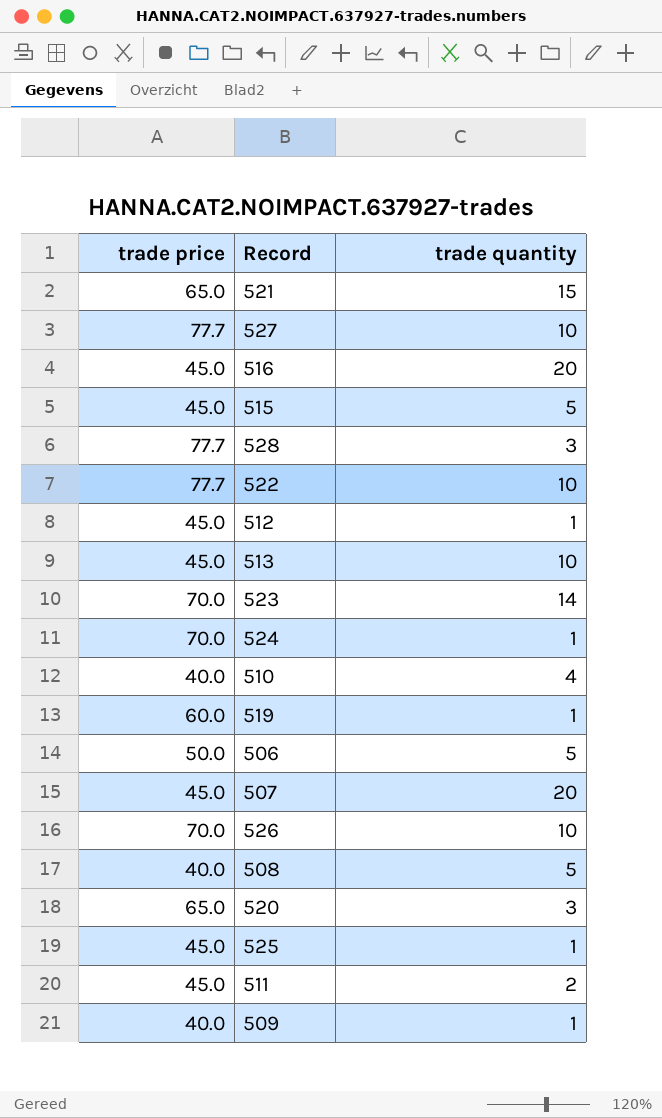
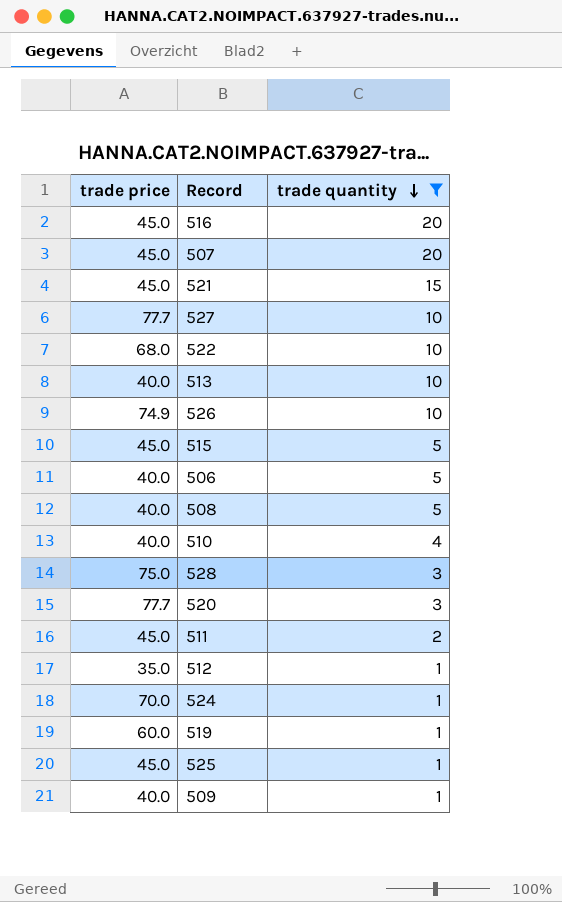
filter: none -> trade quantity != 14
row order: none -> trade quantity descending
521 | trade price: 65.0 -> 45.0
522 | trade price: 77.7 -> 68.0
513 | trade price: 45.0 -> 40.0
526 | trade price: 70.0 -> 74.9
506 | trade price: 50.0 -> 40.0
528 | trade price: 77.7 -> 75.0
520 | trade price: 65.0 -> 77.7
512 | trade price: 45.0 -> 35.0

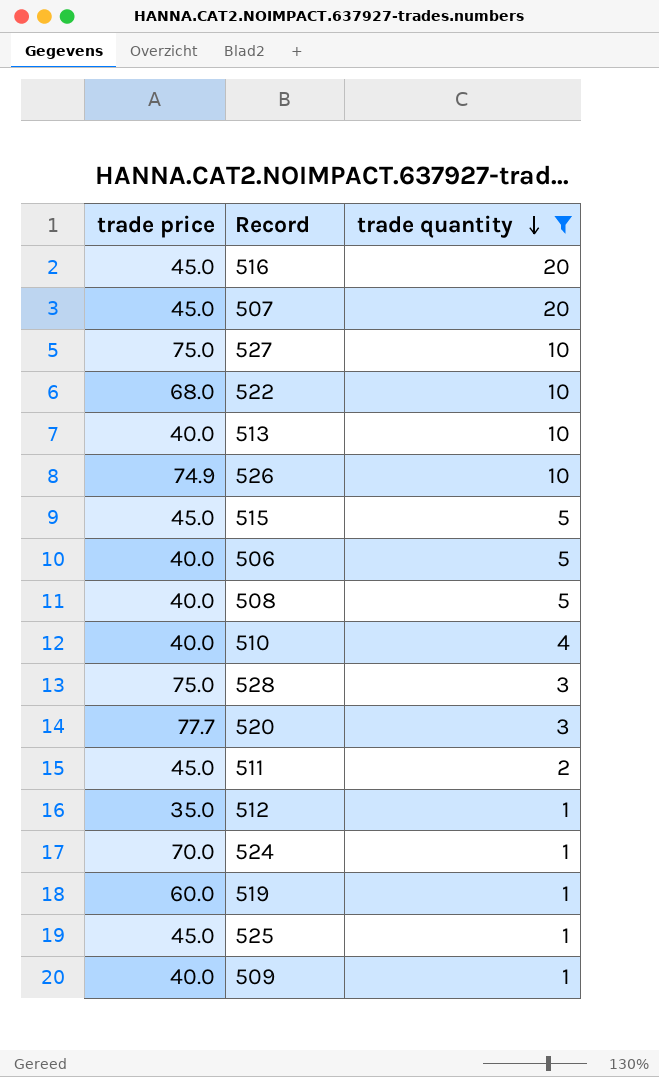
row 521: 45.0 | 15 -> none
527 | trade price: 77.7 -> 75.0

